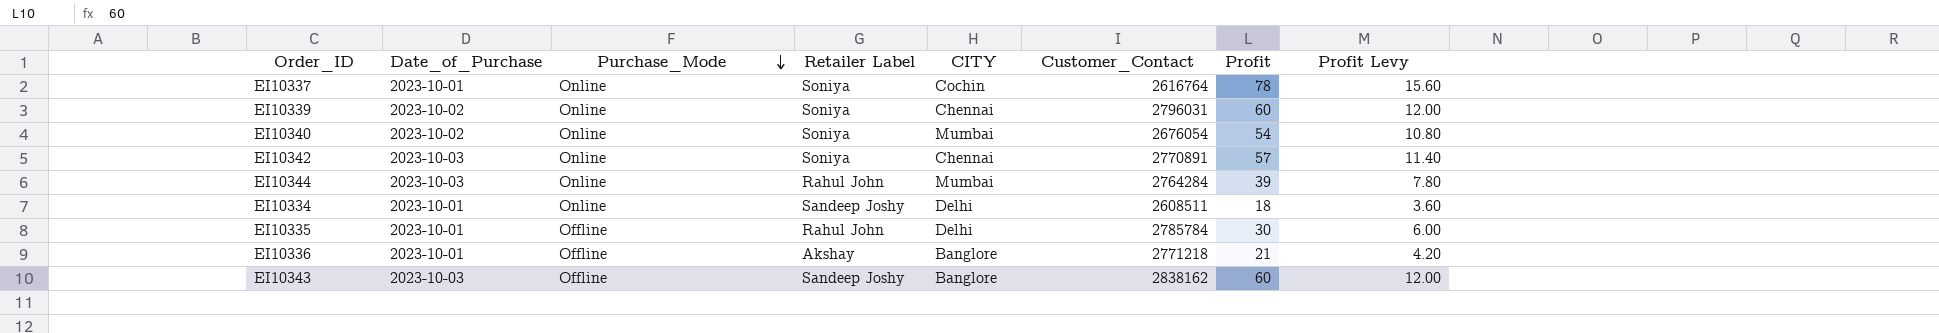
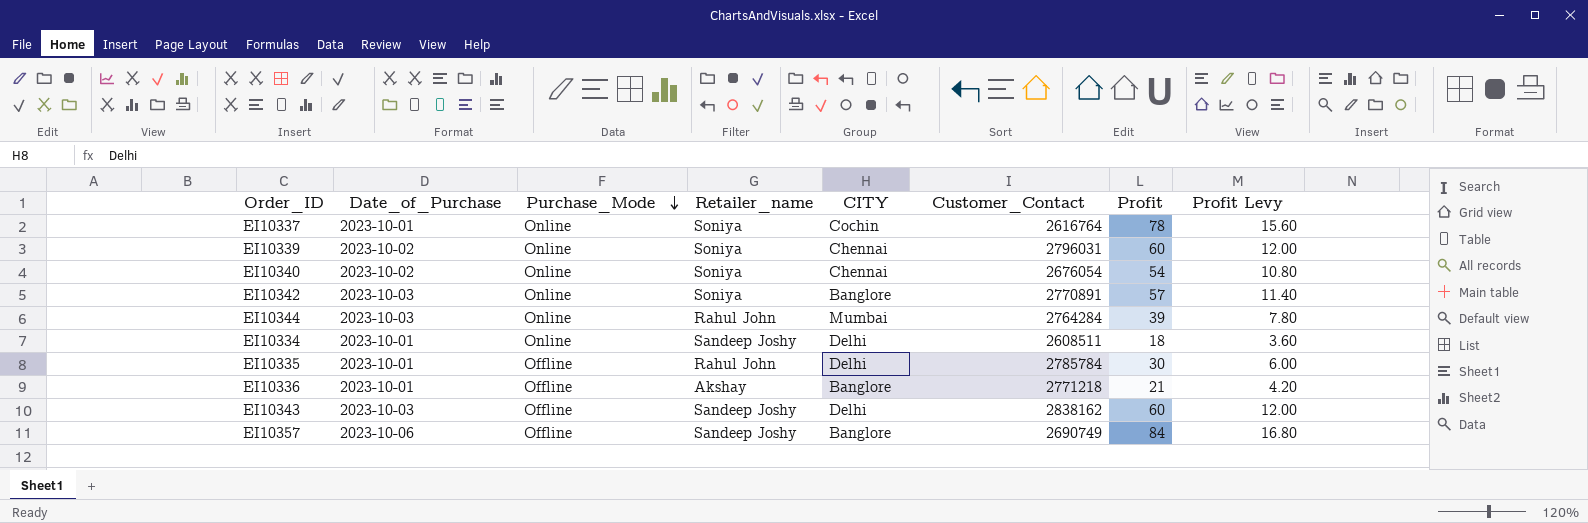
column name: Retailer Label -> Retailer_name
EI10340 | CITY: Mumbai -> Chennai
EI10342 | CITY: Chennai -> Banglore
EI10343 | CITY: Banglore -> Delhi
row EI10357: none -> 2023-10-06 | Offline | Sandeep Joshy | Banglore | 2690749 | 84 | 16.80

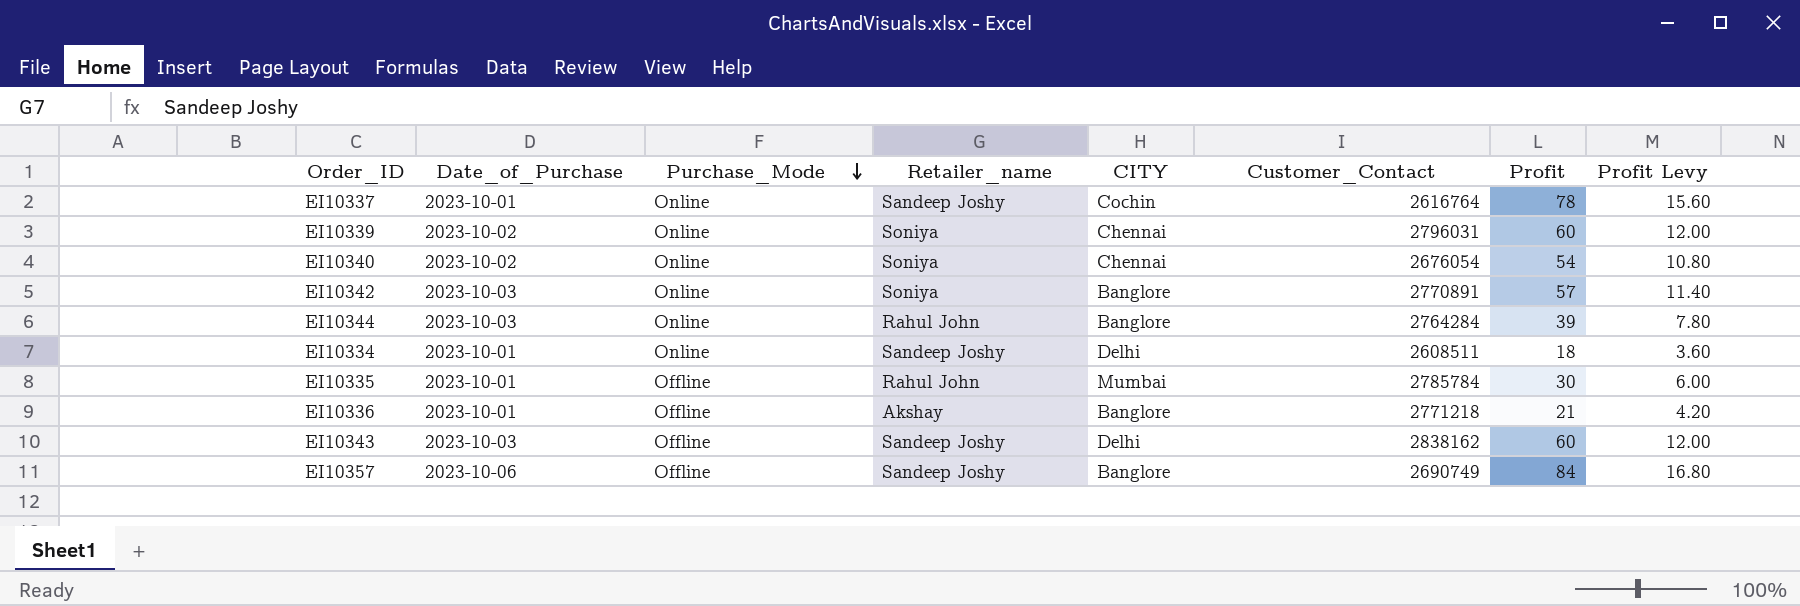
EI10337 | Retailer_name: Soniya -> Sandeep Joshy
EI10344 | CITY: Mumbai -> Banglore
EI10335 | CITY: Delhi -> Mumbai

